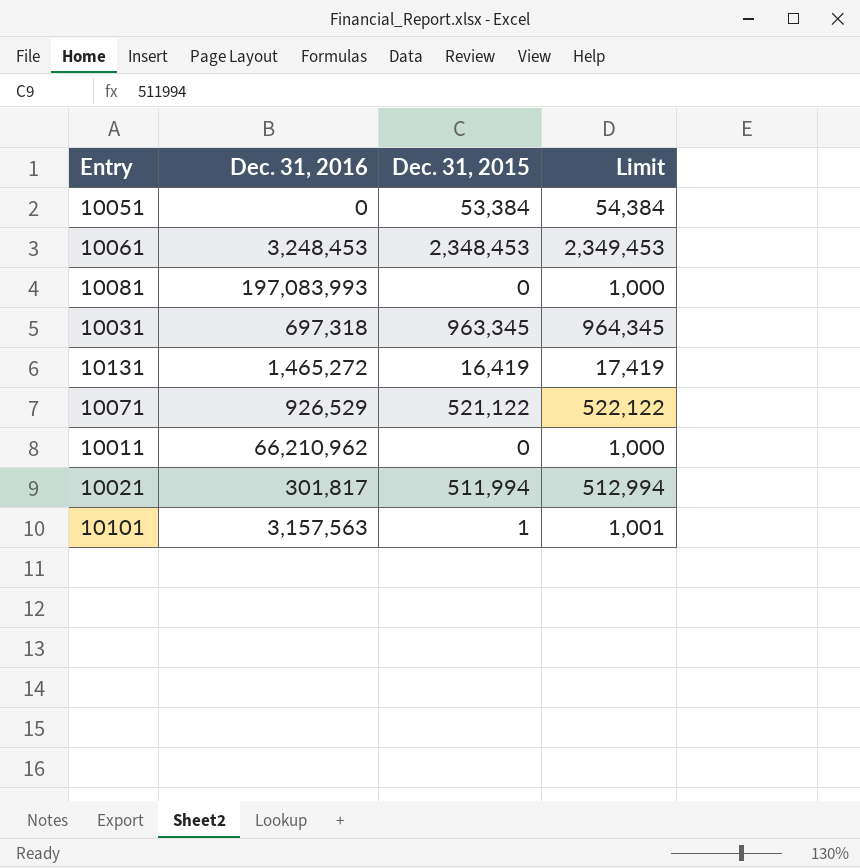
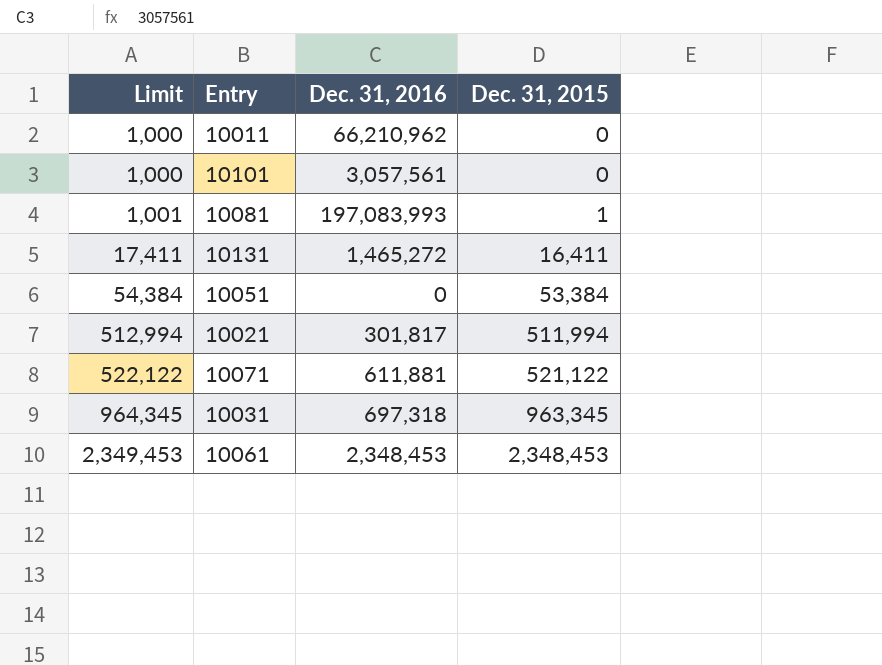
row order: none -> Limit ascending
column Limit | position: 4 -> 1
10101 | Limit: 1,001 -> 1,000
10101 | Dec. 31, 2016: 3,157,563 -> 3,057,561
10101 | Dec. 31, 2015: 1 -> 0
10081 | Limit: 1,000 -> 1,001
10081 | Dec. 31, 2015: 0 -> 1
10131 | Limit: 17,419 -> 17,411
10131 | Dec. 31, 2015: 16,419 -> 16,411
10071 | Dec. 31, 2016: 926,529 -> 611,881
10061 | Dec. 31, 2016: 3,248,453 -> 2,348,453

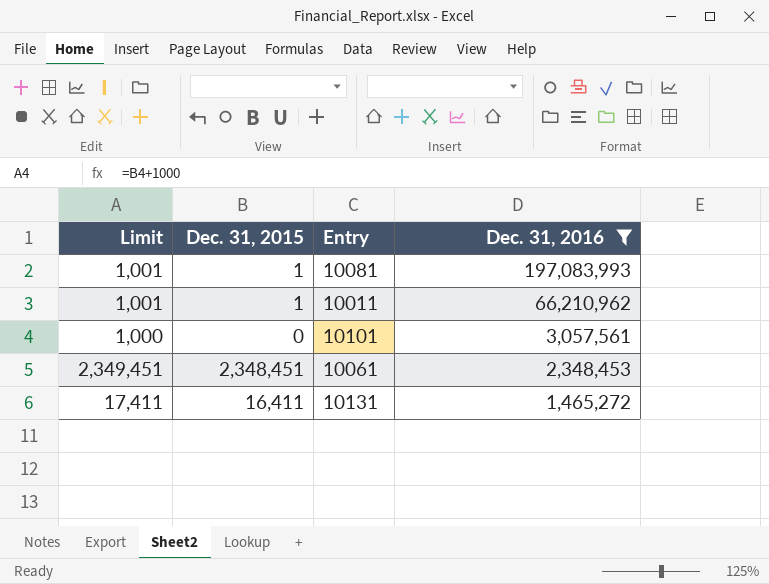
filter: none -> Dec. 31, 2016 >= 1,465,272
row order: Limit ascending -> Dec. 31, 2016 descending
column Dec. 31, 2015 | position: 4 -> 2
10011 | Limit: 1,000 -> 1,001
10011 | Dec. 31, 2015: 0 -> 1
10061 | Limit: 2,349,453 -> 2,349,451
10061 | Dec. 31, 2015: 2,348,453 -> 2,348,451

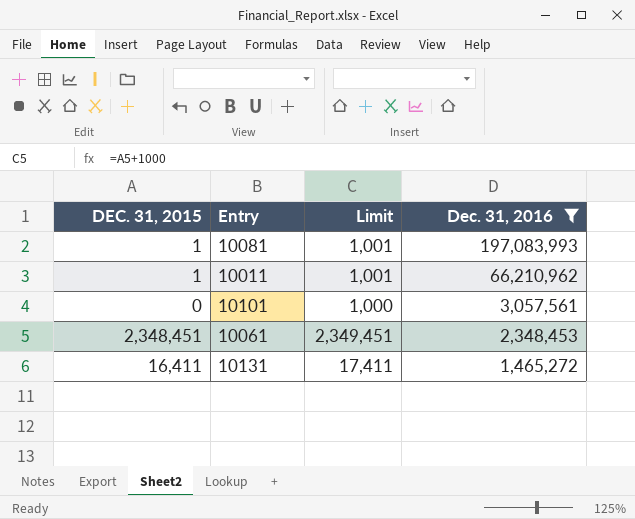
column name: Dec. 31, 2015 -> DEC. 31, 2015
column Limit | position: 1 -> 3

